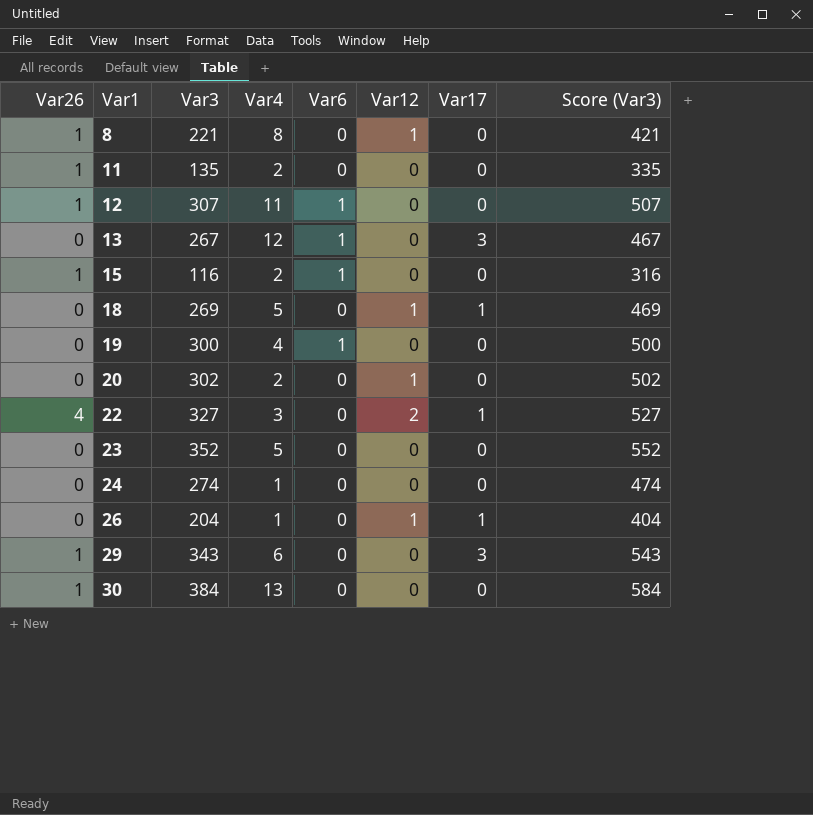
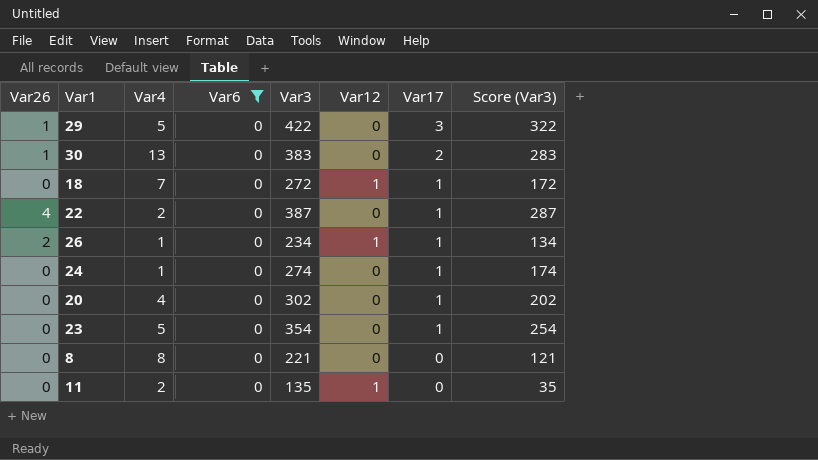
filter: none -> Var6 = 0
row order: Var1 ascending -> Var17 descending
column Var3 | position: 3 -> 5
column Score (Var3) | formula: [Var3] + 200 -> [Var3] - 100
29 | Var4: 6 -> 5
29 | Var3: 343 -> 422
30 | Var3: 384 -> 383
30 | Var17: 0 -> 2
18 | Var4: 5 -> 7
18 | Var3: 269 -> 272
22 | Var4: 3 -> 2
22 | Var3: 327 -> 387
22 | Var12: 2 -> 0
26 | Var26: 0 -> 2
26 | Var3: 204 -> 234
24 | Var17: 0 -> 1
20 | Var4: 2 -> 4
20 | Var12: 1 -> 0
20 | Var17: 0 -> 1
23 | Var3: 352 -> 354
23 | Var17: 0 -> 1
8 | Var26: 1 -> 0
8 | Var12: 1 -> 0
11 | Var26: 1 -> 0
11 | Var12: 0 -> 1

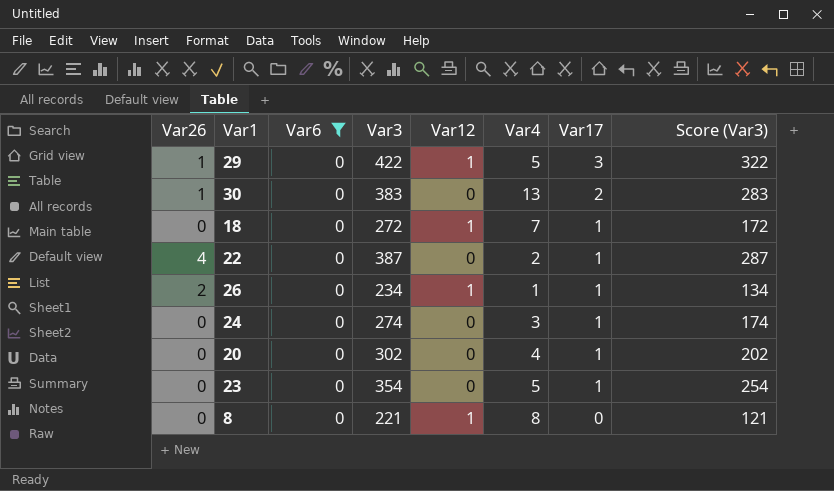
column Var4 | position: 3 -> 6
row 11: 0 | 2 | 0 | 135 | 1 | 0 | 35 -> none
29 | Var12: 0 -> 1
24 | Var4: 1 -> 3
8 | Var12: 0 -> 1

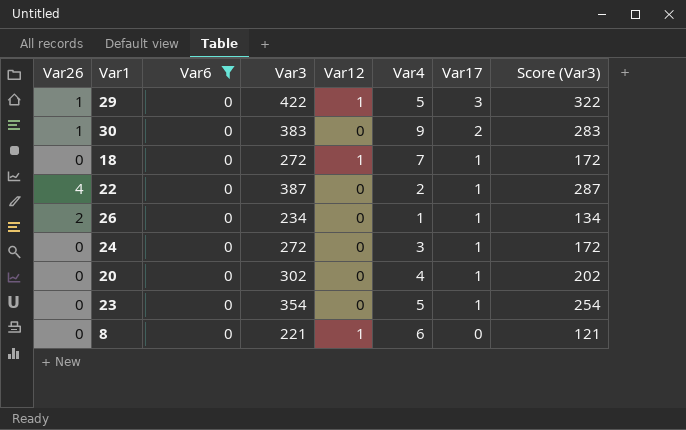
30 | Var4: 13 -> 9
26 | Var12: 1 -> 0
24 | Var3: 274 -> 272
24 | Score (Var3): 174 -> 172
8 | Var4: 8 -> 6

